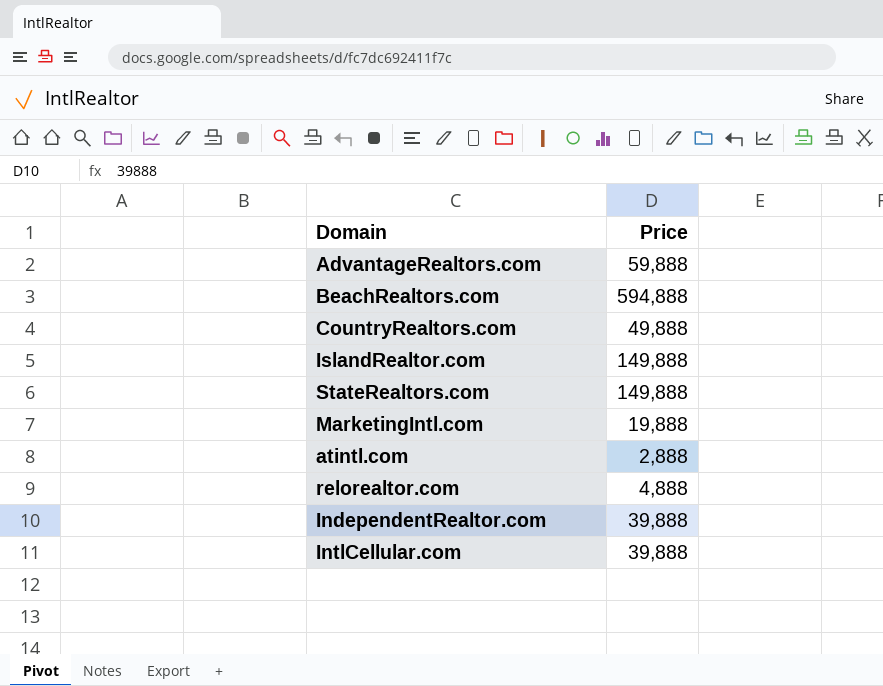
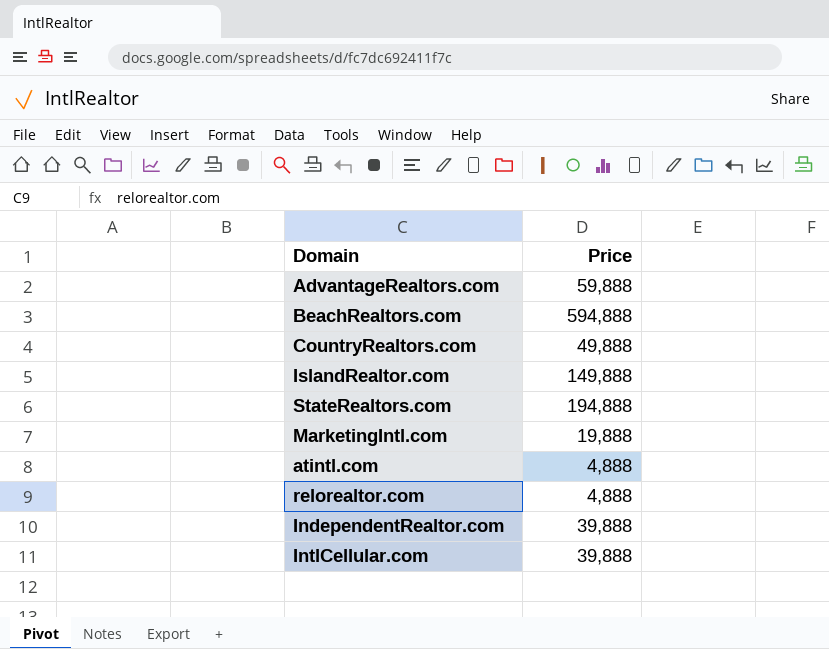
StateRealtors.com | Price: 149,888 -> 194,888
atintl.com | Price: 2,888 -> 4,888

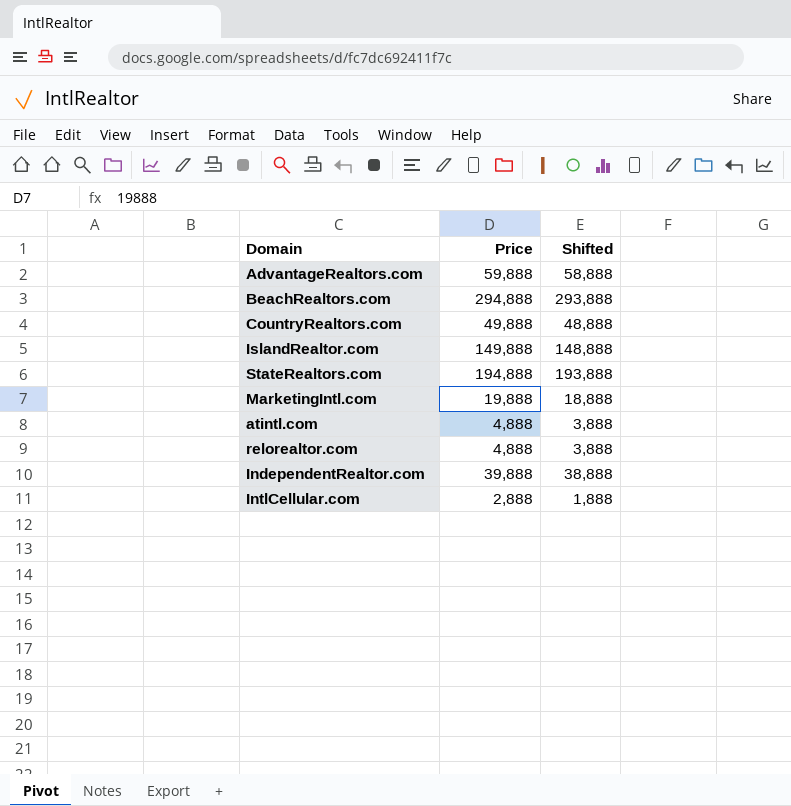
column Shifted | formula: none -> [Price] - 1000
BeachRealtors.com | Price: 594,888 -> 294,888
IntlCellular.com | Price: 39,888 -> 2,888

